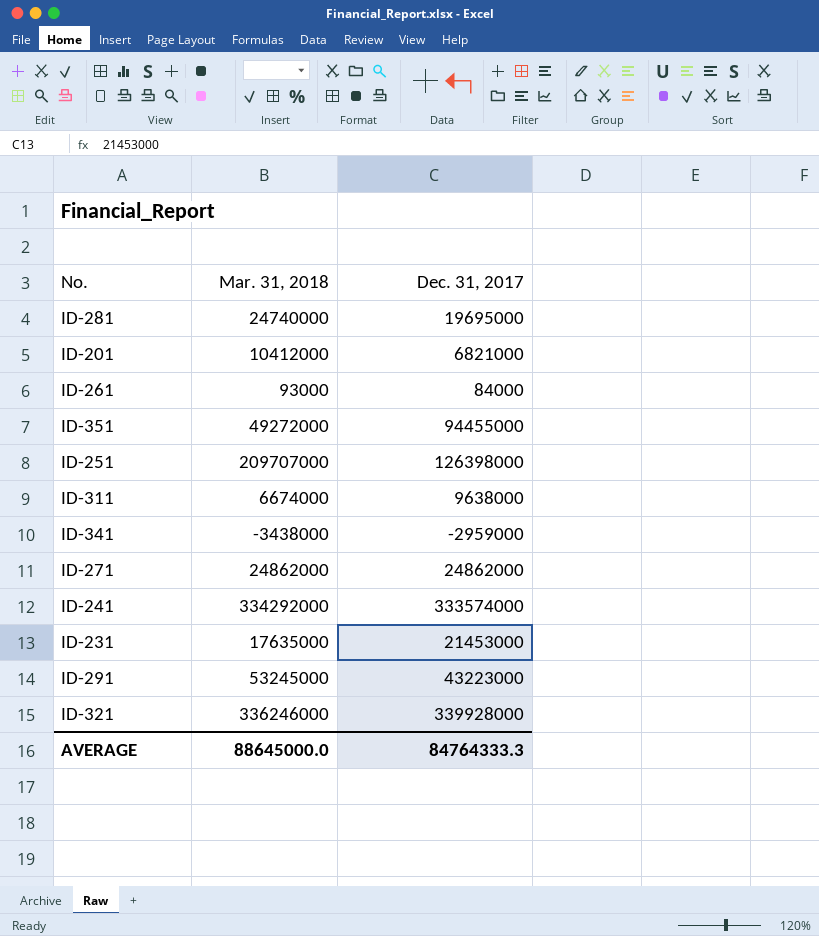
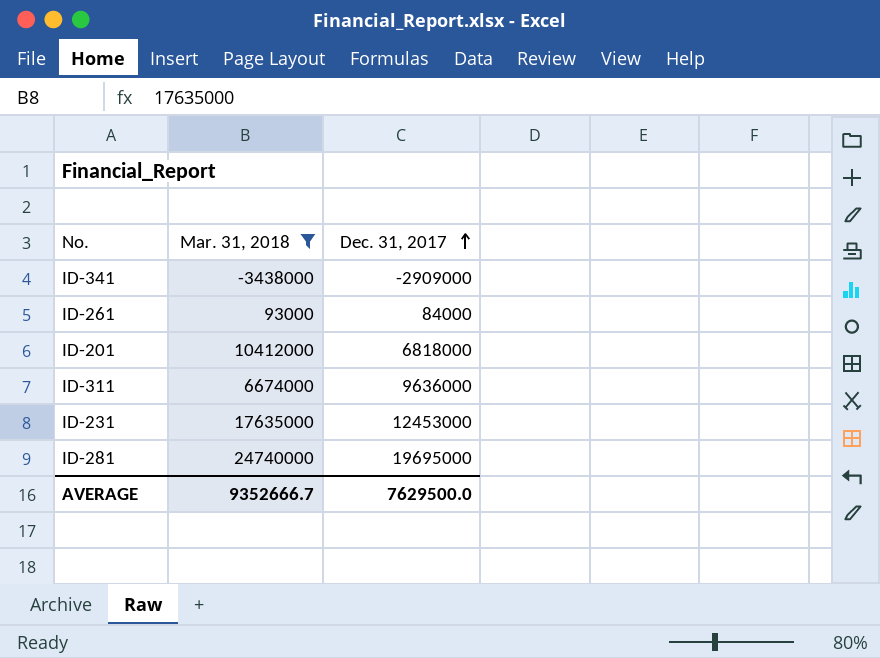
filter: none -> Mar. 31, 2018 <= 24740000
row order: none -> Dec. 31, 2017 ascending
ID-341 | Dec. 31, 2017: -2959000 -> -2909000
ID-201 | Dec. 31, 2017: 6821000 -> 6818000
ID-311 | Dec. 31, 2017: 9638000 -> 9636000
ID-231 | Dec. 31, 2017: 21453000 -> 12453000
AVERAGE | Mar. 31, 2018: 88645000.0 -> 9352666.7
AVERAGE | Dec. 31, 2017: 84764333.3 -> 7629500.0

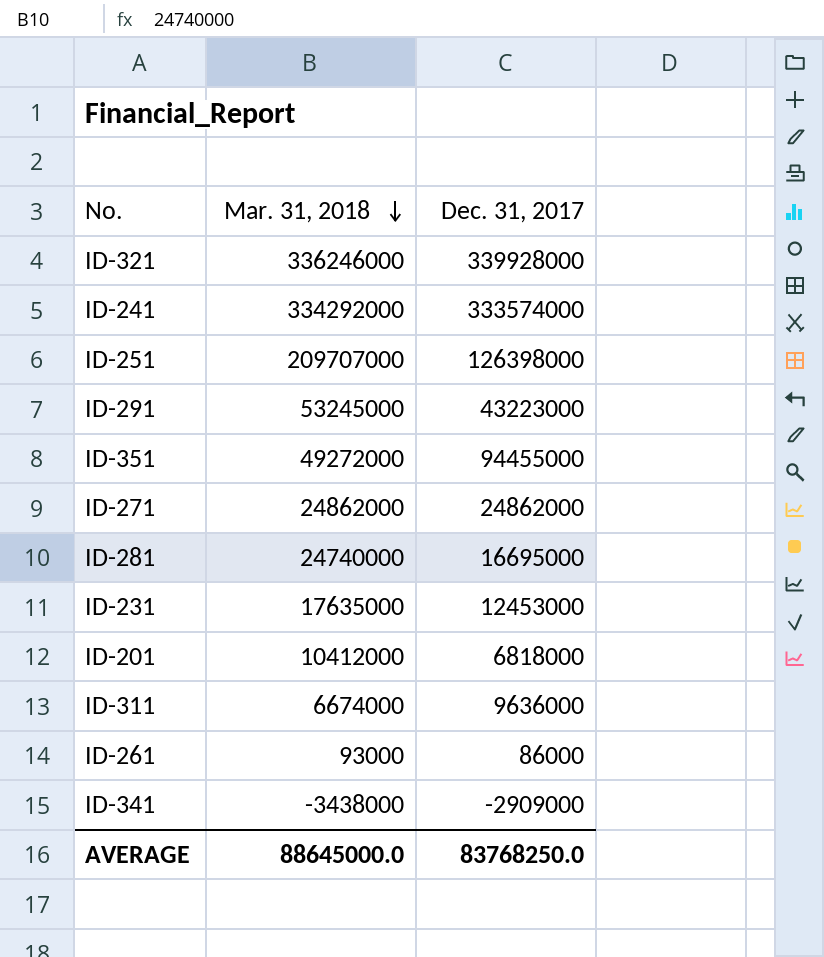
filter: Mar. 31, 2018 <= 24740000 -> none
row order: Dec. 31, 2017 ascending -> Mar. 31, 2018 descending
ID-281 | Dec. 31, 2017: 19695000 -> 16695000
ID-261 | Dec. 31, 2017: 84000 -> 86000
AVERAGE | Mar. 31, 2018: 9352666.7 -> 88645000.0
AVERAGE | Dec. 31, 2017: 7629500.0 -> 83768250.0

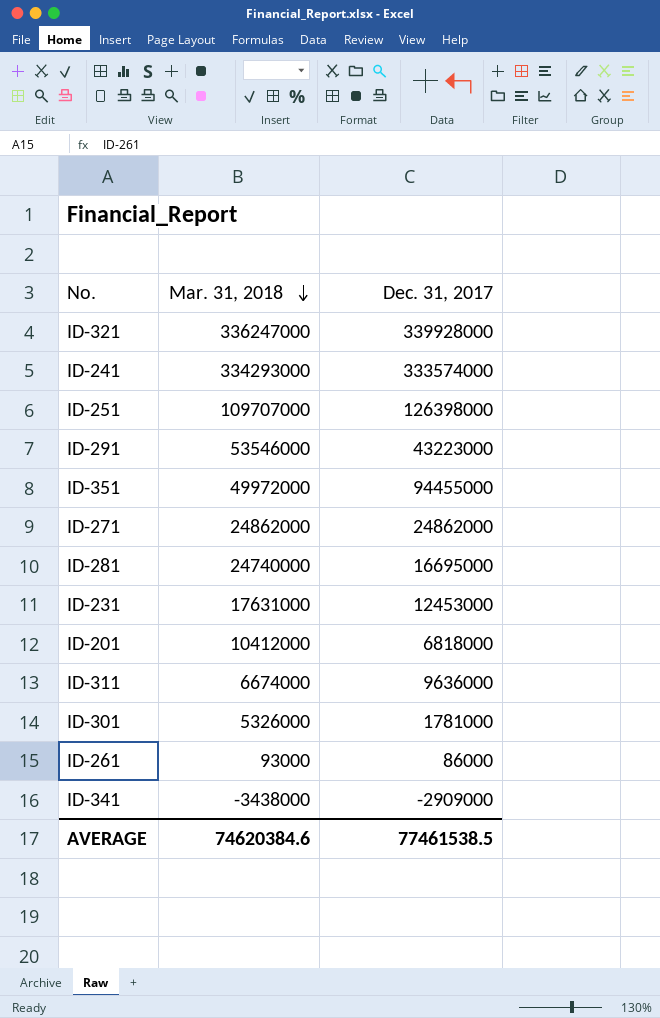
ID-321 | Mar. 31, 2018: 336246000 -> 336247000
ID-241 | Mar. 31, 2018: 334292000 -> 334293000
ID-251 | Mar. 31, 2018: 209707000 -> 109707000
ID-291 | Mar. 31, 2018: 53245000 -> 53546000
ID-351 | Mar. 31, 2018: 49272000 -> 49972000
ID-231 | Mar. 31, 2018: 17635000 -> 17631000
row ID-301: none -> 5326000 | 1781000
AVERAGE | Mar. 31, 2018: 88645000.0 -> 74620384.6
AVERAGE | Dec. 31, 2017: 83768250.0 -> 77461538.5

